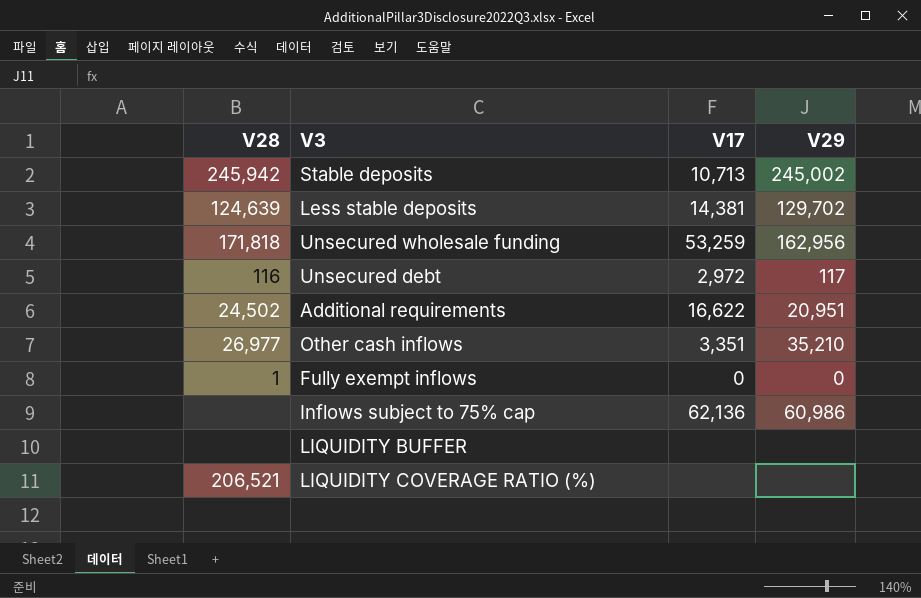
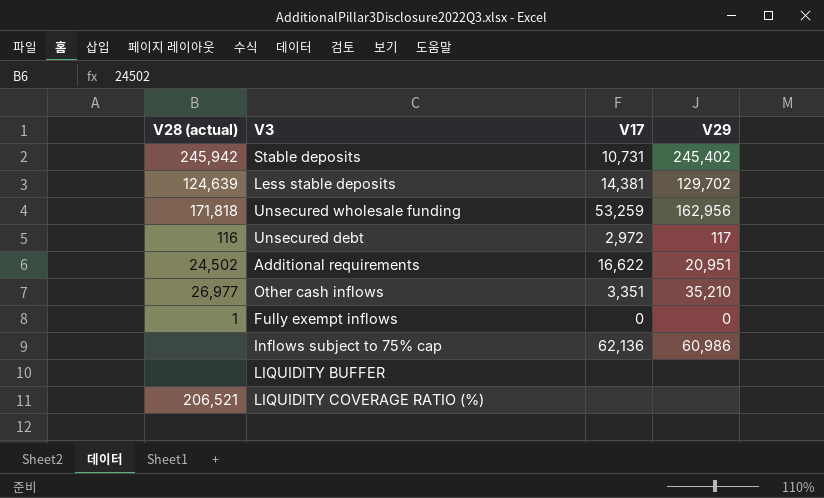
column name: V28 -> V28 (actual)
Stable deposits | V17: 10,713 -> 10,731
Stable deposits | V29: 245,002 -> 245,402

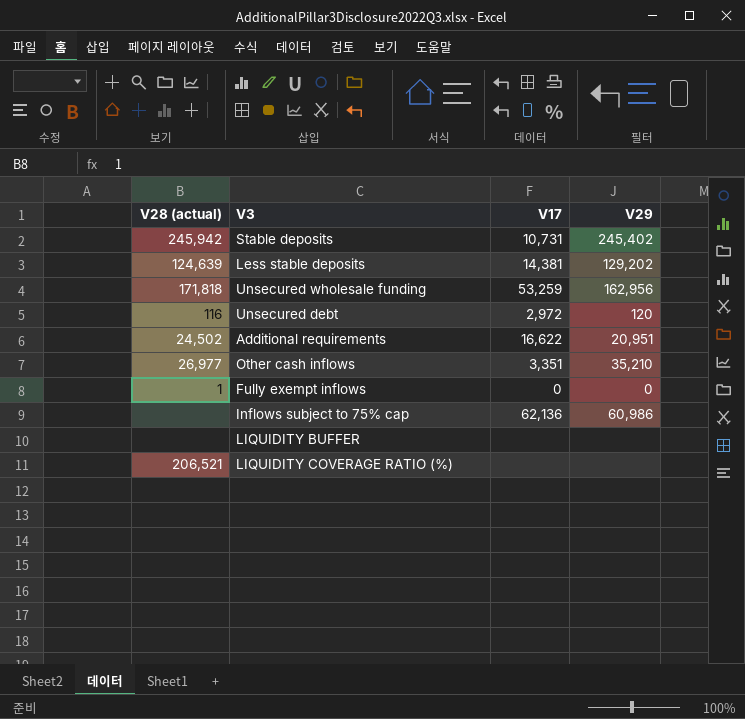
Less stable deposits | V29: 129,702 -> 129,202
Unsecured debt | V29: 117 -> 120

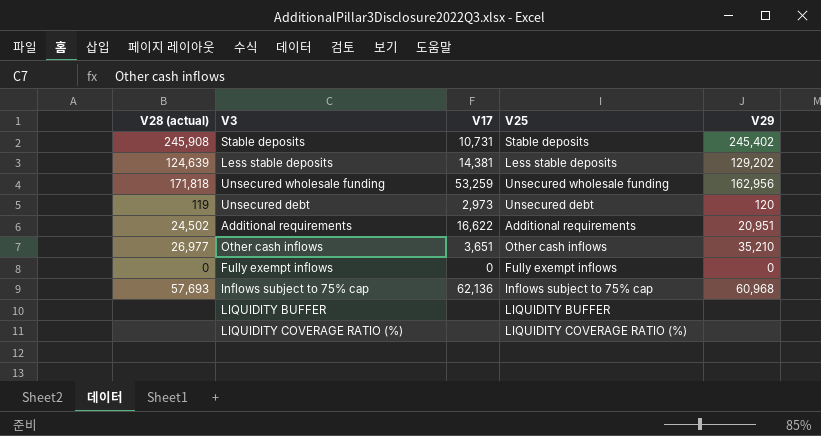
column V25 | position: none -> 4
Stable deposits | V28 (actual): 245,942 -> 245,908
Unsecured debt | V28 (actual): 116 -> 119
Unsecured debt | V17: 2,972 -> 2,973
Other cash inflows | V17: 3,351 -> 3,651
Fully exempt inflows | V28 (actual): 1 -> 0
Inflows subject to 75% cap | V28 (actual): none -> 57,693
Inflows subject to 75% cap | V29: 60,986 -> 60,968
LIQUIDITY COVERAGE RATIO (%) | V28 (actual): 206,521 -> none

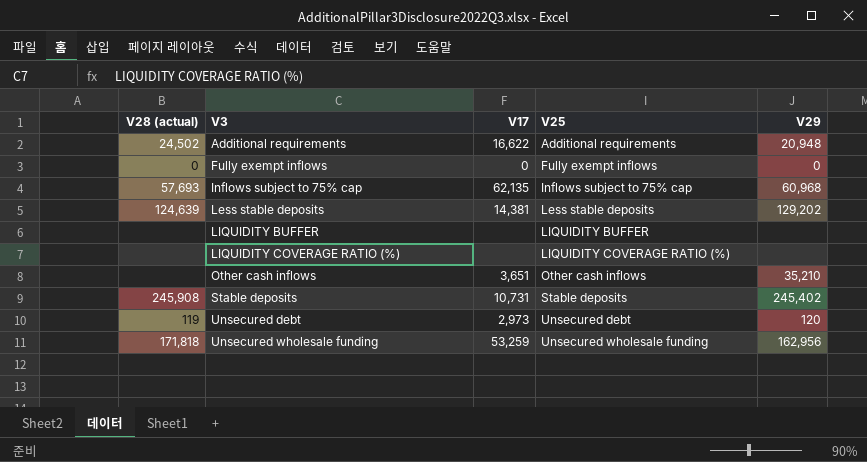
row order: none -> V3 ascending
Additional requirements | V29: 20,951 -> 20,948
Inflows subject to 75% cap | V17: 62,136 -> 62,135
Other cash inflows | V28 (actual): 26,977 -> none

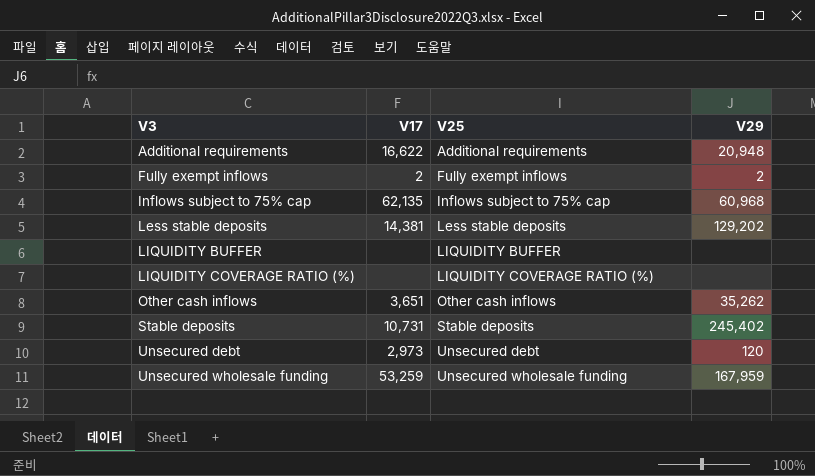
column V28 (actual) | position: 1 -> none
Fully exempt inflows | V17: 0 -> 2
Fully exempt inflows | V29: 0 -> 2
Other cash inflows | V29: 35,210 -> 35,262
Unsecured wholesale funding | V29: 162,956 -> 167,959

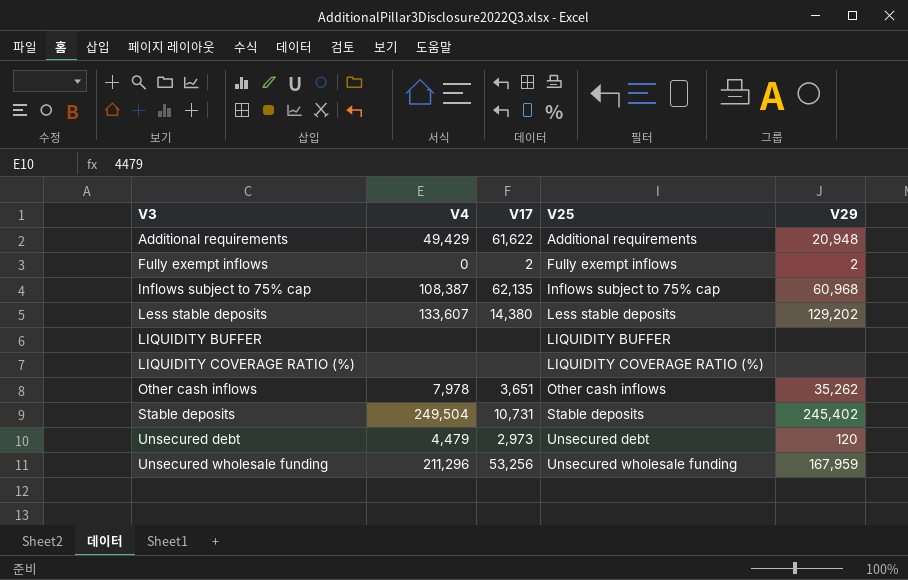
column V4 | position: none -> 2
Additional requirements | V17: 16,622 -> 61,622
Less stable deposits | V17: 14,381 -> 14,380
Unsecured wholesale funding | V17: 53,259 -> 53,256

